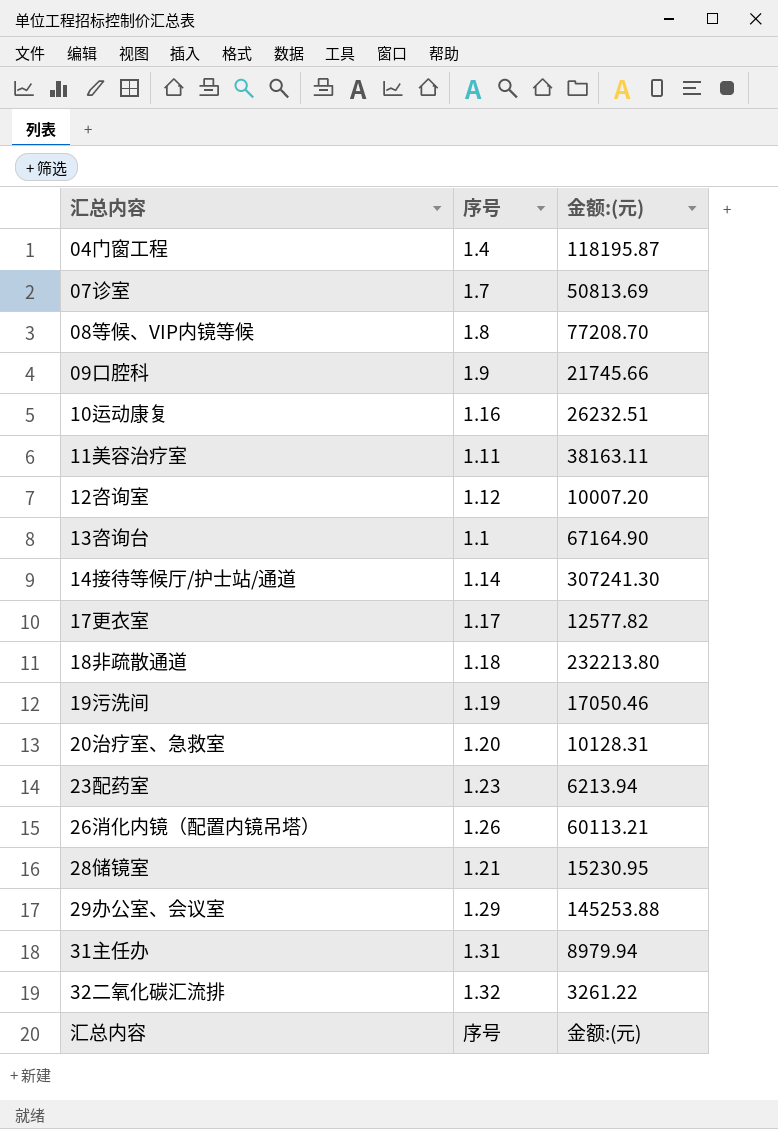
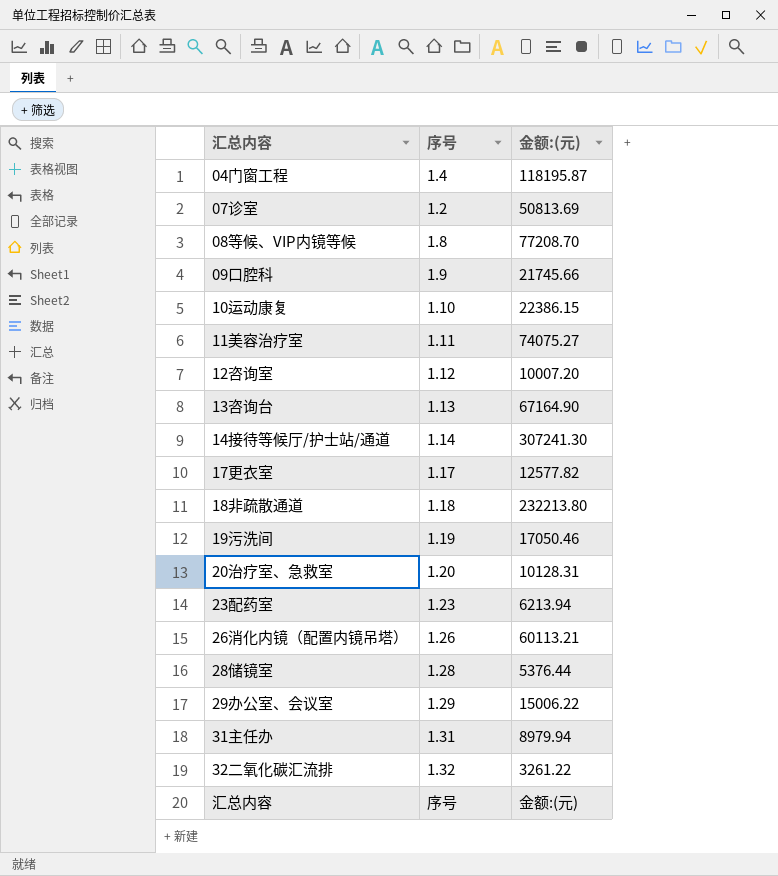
07诊室 | 序号: 1.7 -> 1.2
10运动康复 | 序号: 1.16 -> 1.10
10运动康复 | 金额:(元): 26232.51 -> 22386.15
11美容治疗室 | 金额:(元): 38163.11 -> 74075.27
13咨询台 | 序号: 1.1 -> 1.13
28储镜室 | 序号: 1.21 -> 1.28
28储镜室 | 金额:(元): 15230.95 -> 5376.44
29办公室、会议室 | 金额:(元): 145253.88 -> 15006.22

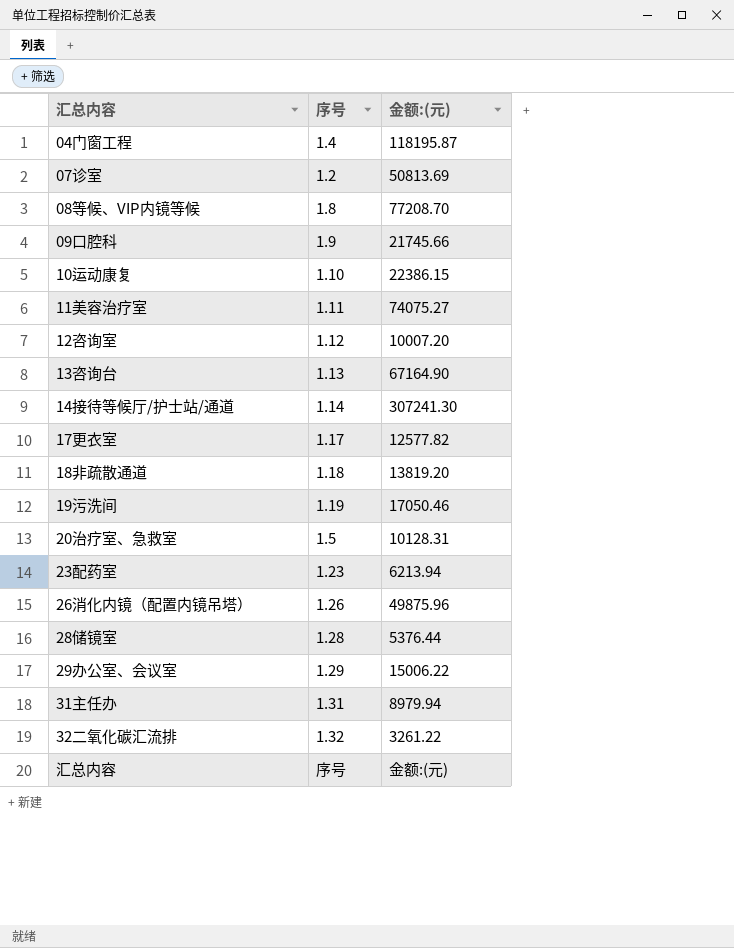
18非疏散通道 | 金额:(元): 232213.80 -> 13819.20
20治疗室、急救室 | 序号: 1.20 -> 1.5
26消化内镜（配置内镜吊塔） | 金额:(元): 60113.21 -> 49875.96

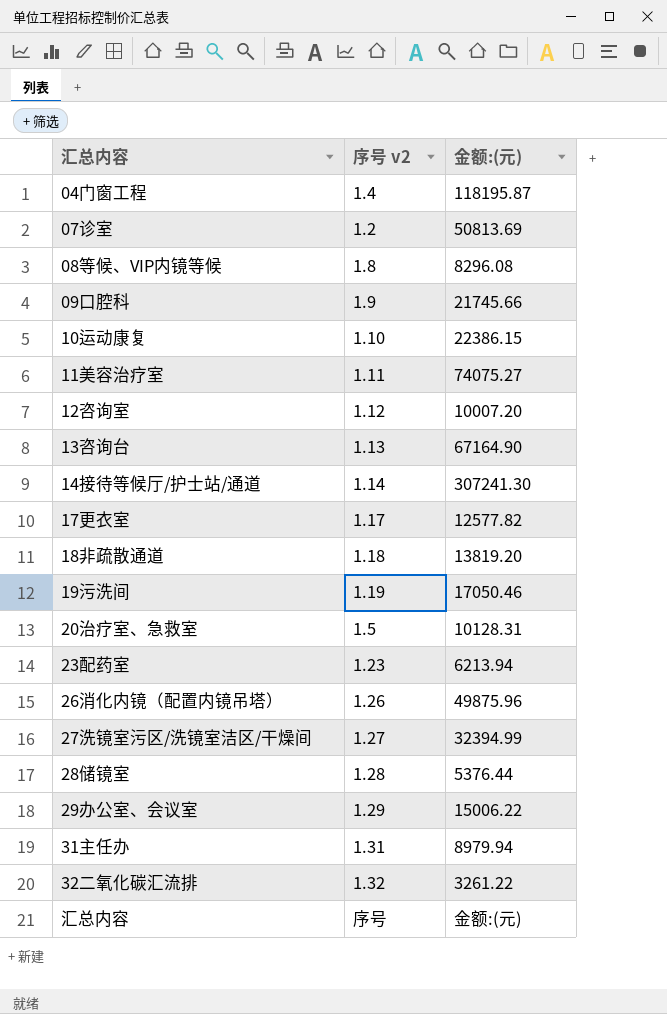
column name: 序号 -> 序号 v2
08等候、VIP内镜等候 | 金额:(元): 77208.70 -> 8296.08
row 27洗镜室污区/洗镜室洁区/干燥间: none -> 1.27 | 32394.99

